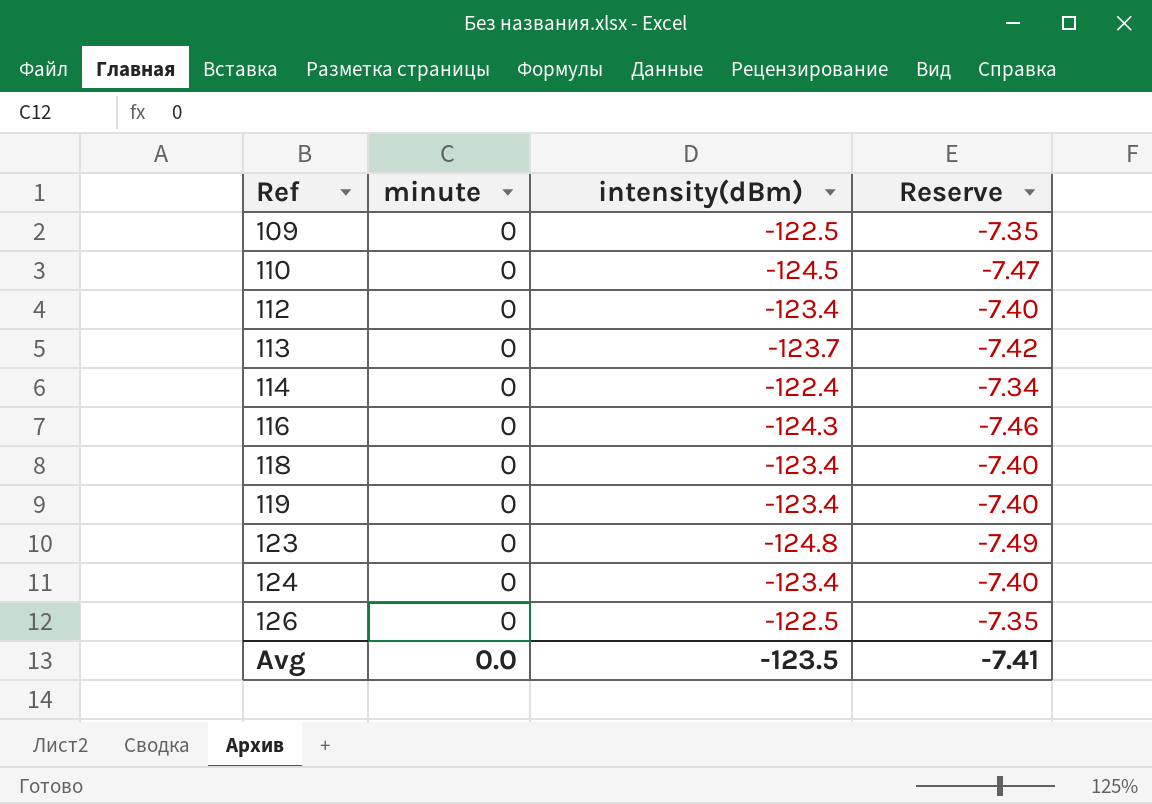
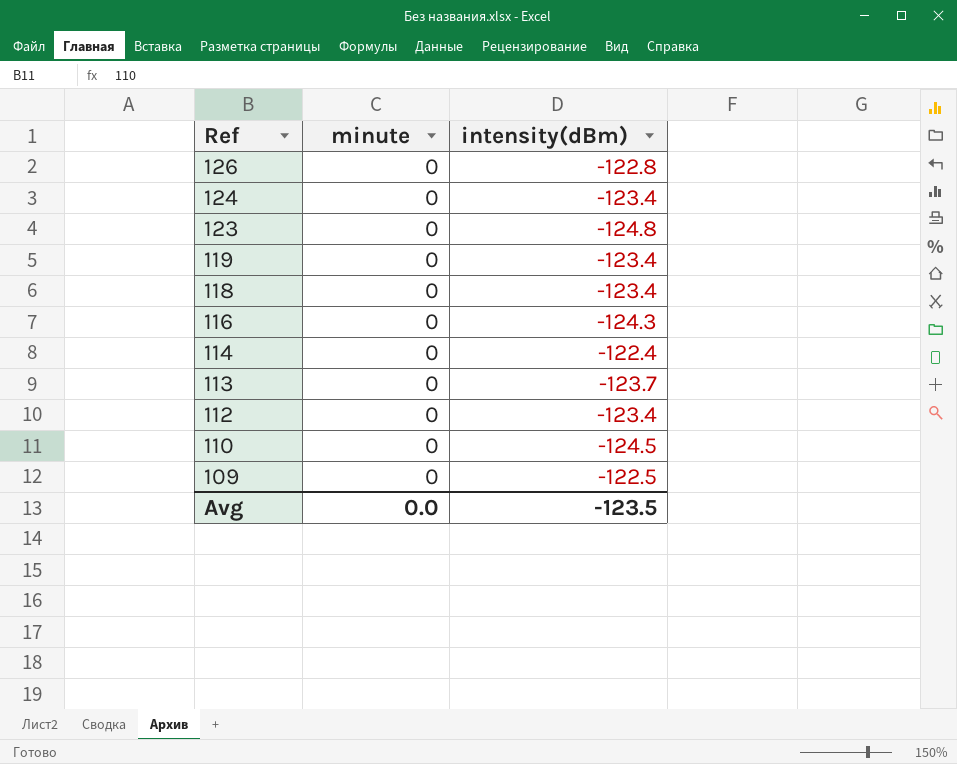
row order: Ref ascending -> Ref descending
column Reserve | formula: [intensity(dBm)] * 0.06 -> none
126 | intensity(dBm): -122.5 -> -122.8

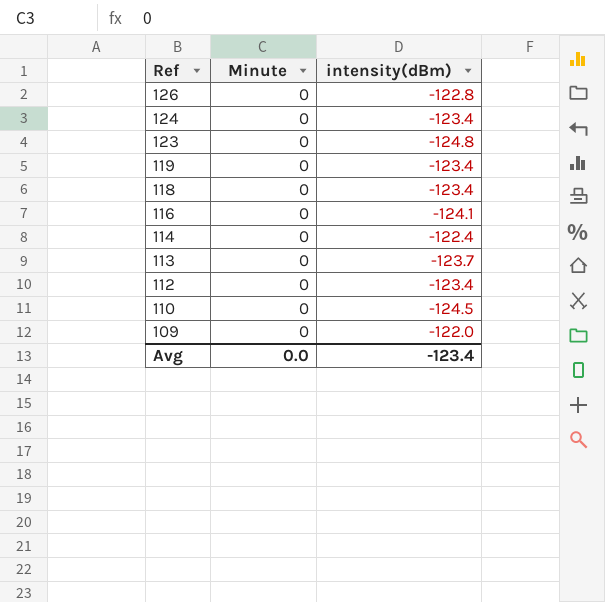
column name: minute -> Minute
116 | intensity(dBm): -124.3 -> -124.1
109 | intensity(dBm): -122.5 -> -122.0
Avg | intensity(dBm): -123.5 -> -123.4

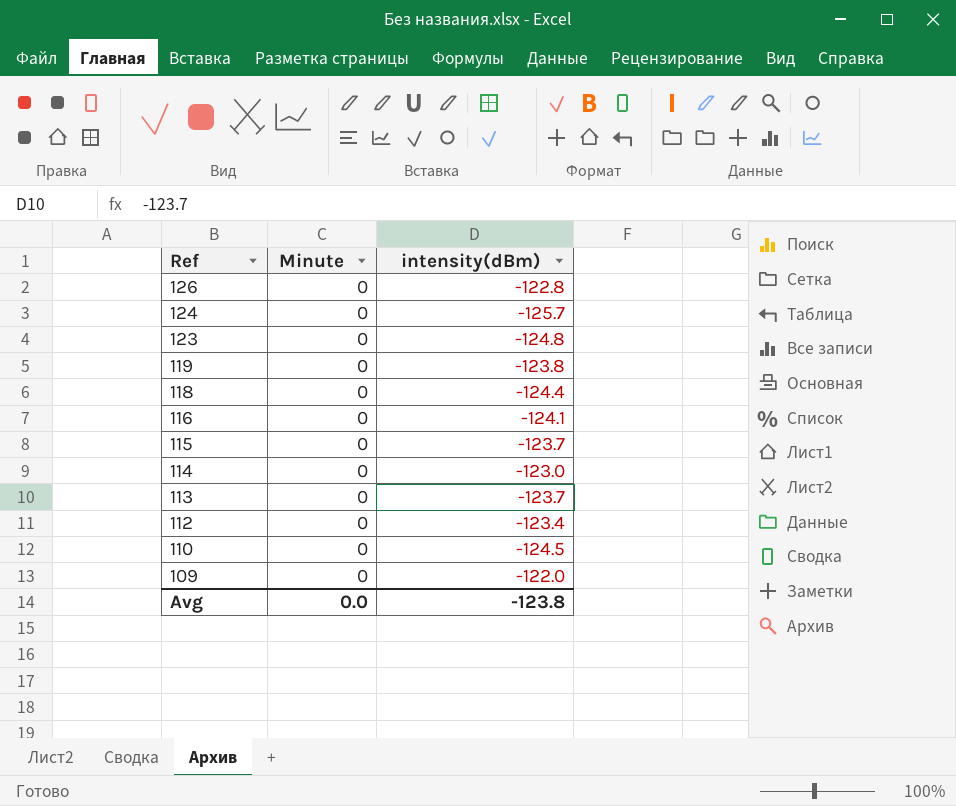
124 | intensity(dBm): -123.4 -> -125.7
119 | intensity(dBm): -123.4 -> -123.8
118 | intensity(dBm): -123.4 -> -124.4
row 115: none -> 0 | -123.7
114 | intensity(dBm): -122.4 -> -123.0
Avg | intensity(dBm): -123.4 -> -123.8

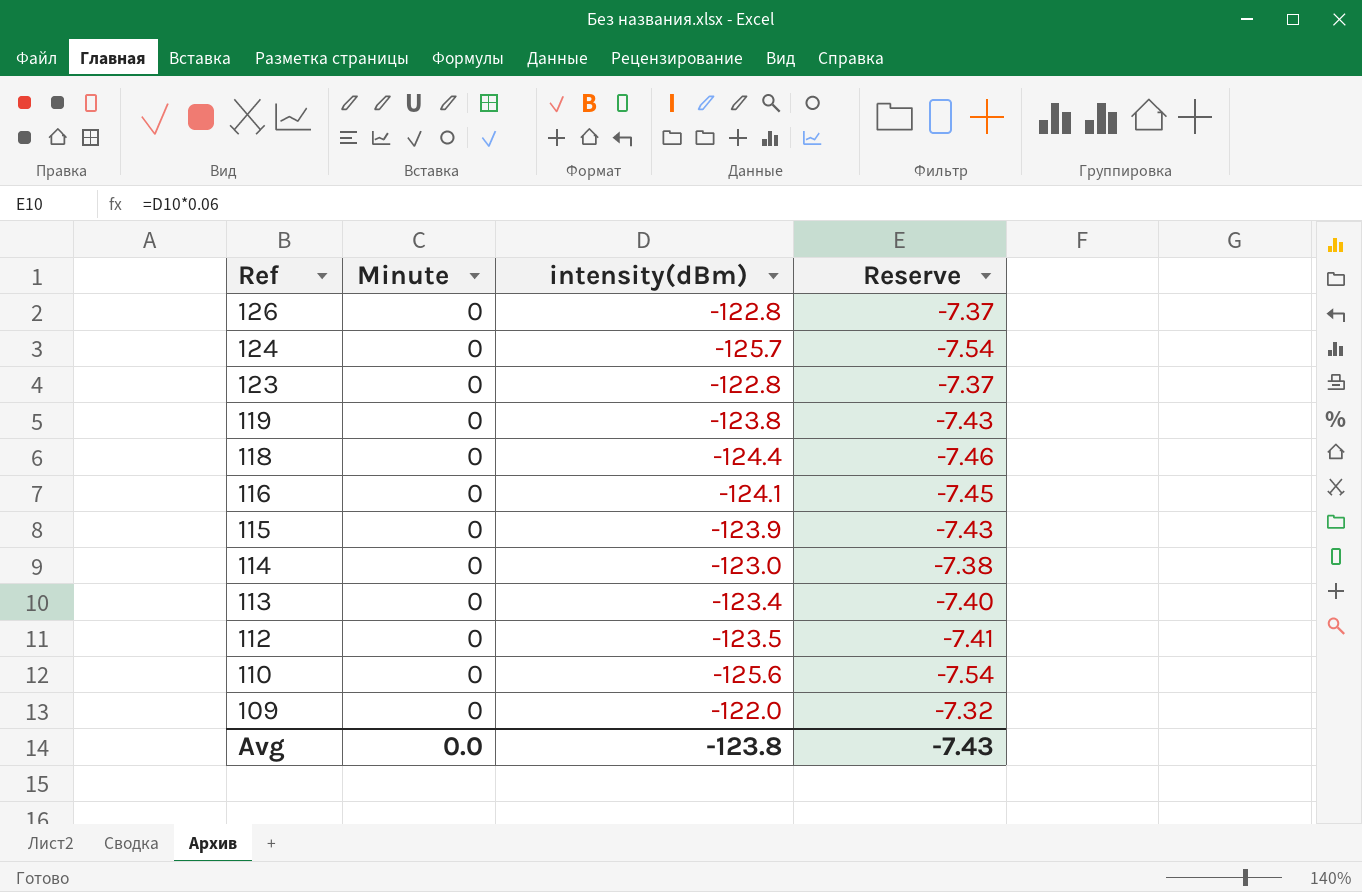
column Reserve | formula: none -> [intensity(dBm)] * 0.06
123 | intensity(dBm): -124.8 -> -122.8
115 | intensity(dBm): -123.7 -> -123.9
113 | intensity(dBm): -123.7 -> -123.4
112 | intensity(dBm): -123.4 -> -123.5
110 | intensity(dBm): -124.5 -> -125.6

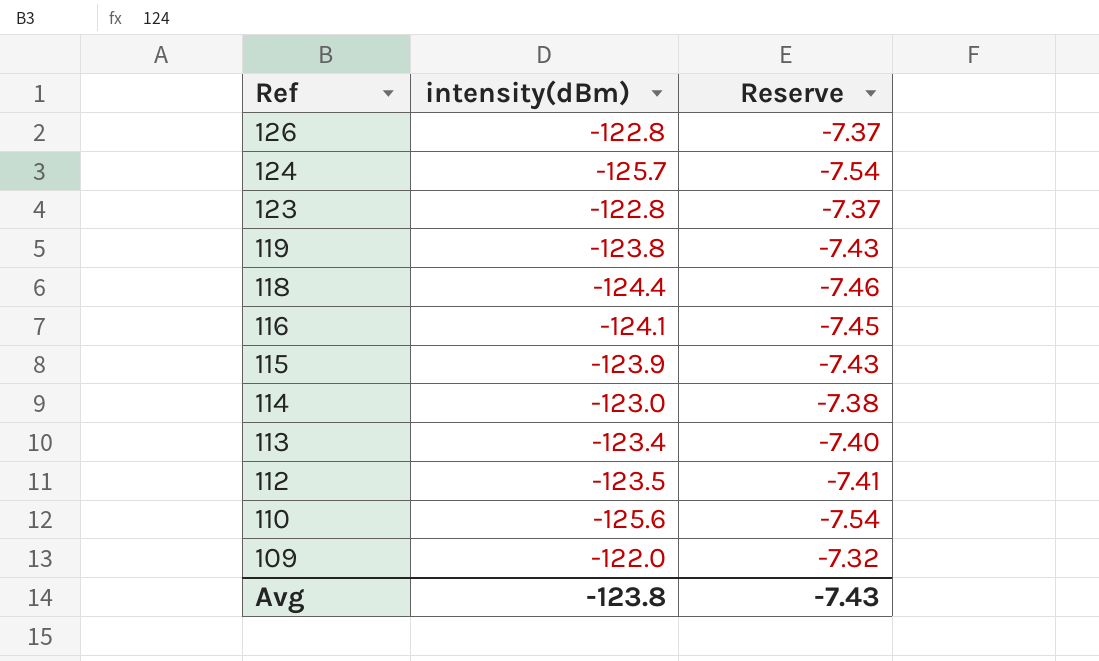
column Minute | position: 2 -> none

